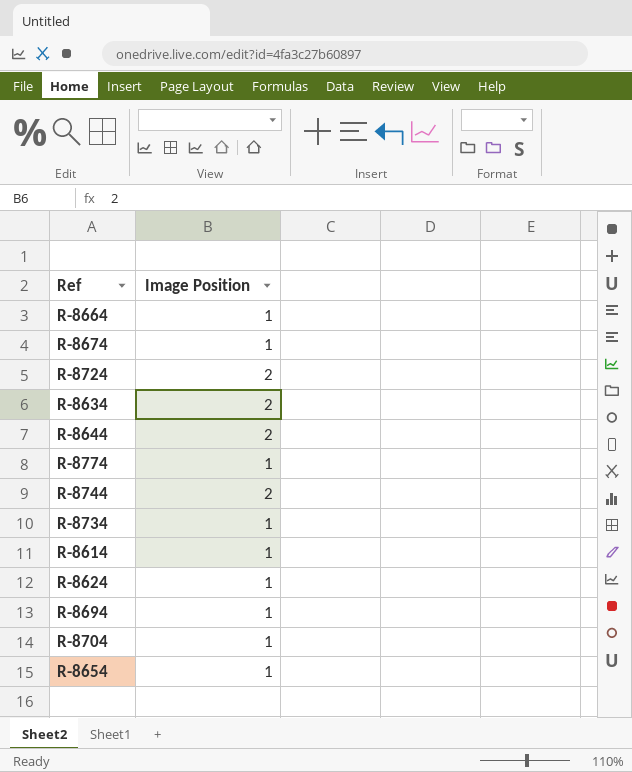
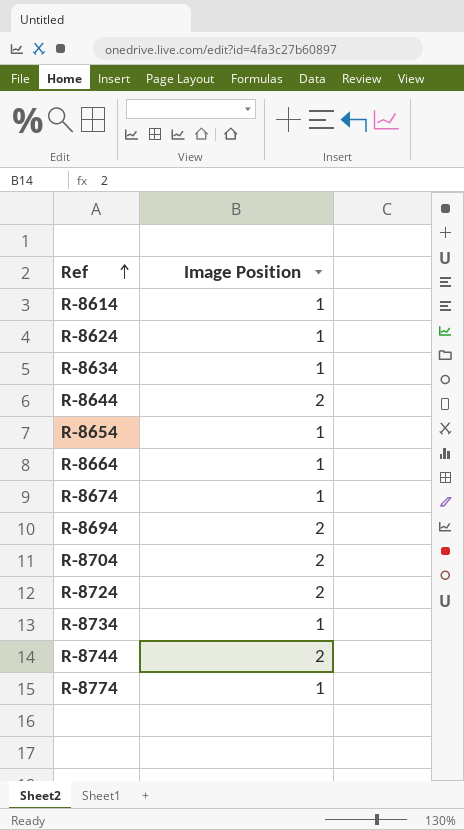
row order: none -> Ref ascending
R-8634 | Image Position: 2 -> 1
R-8694 | Image Position: 1 -> 2
R-8704 | Image Position: 1 -> 2

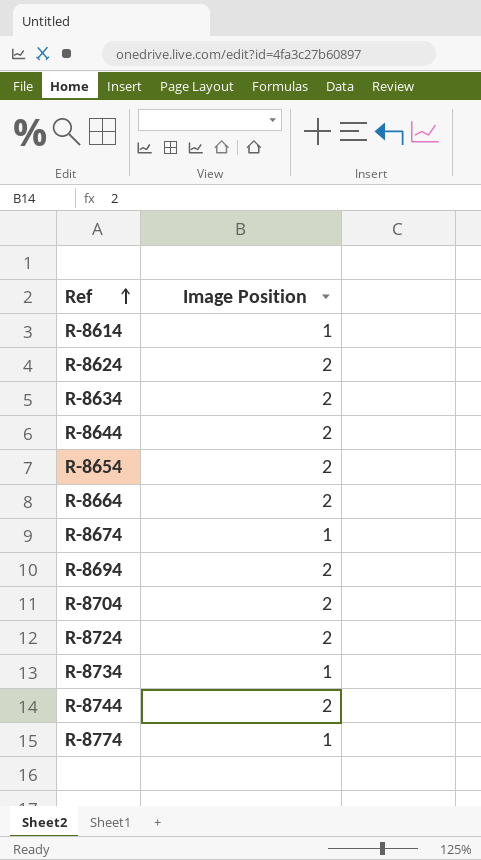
R-8624 | Image Position: 1 -> 2
R-8634 | Image Position: 1 -> 2
R-8654 | Image Position: 1 -> 2
R-8664 | Image Position: 1 -> 2

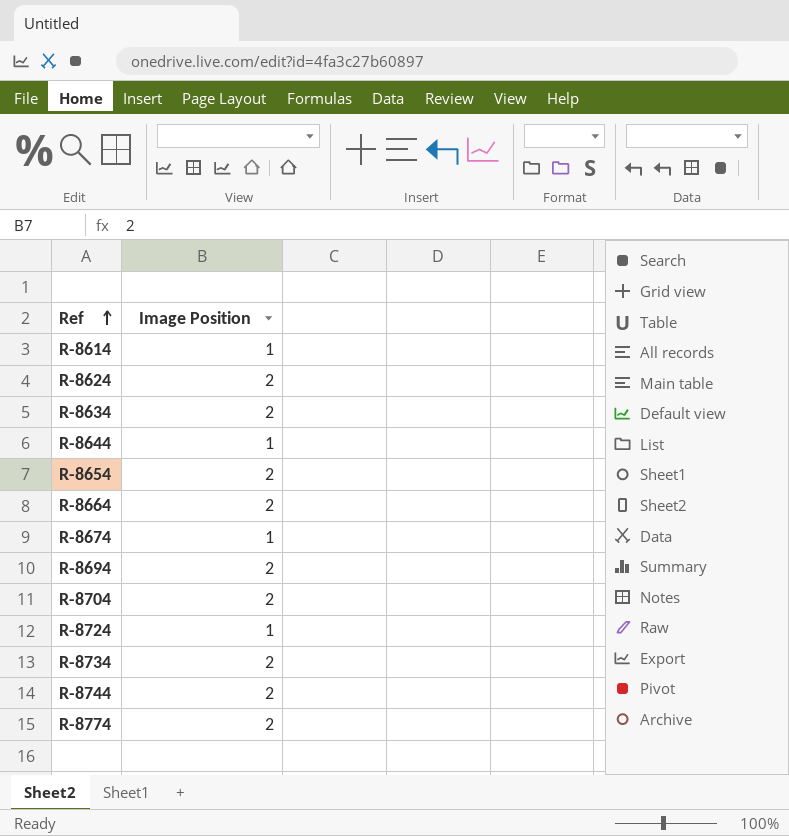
R-8644 | Image Position: 2 -> 1
R-8724 | Image Position: 2 -> 1
R-8734 | Image Position: 1 -> 2
R-8774 | Image Position: 1 -> 2

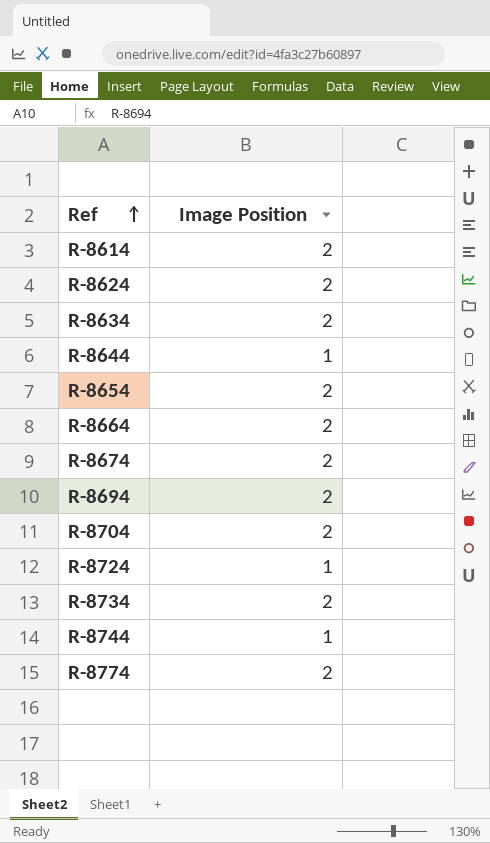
R-8614 | Image Position: 1 -> 2
R-8674 | Image Position: 1 -> 2
R-8744 | Image Position: 2 -> 1

